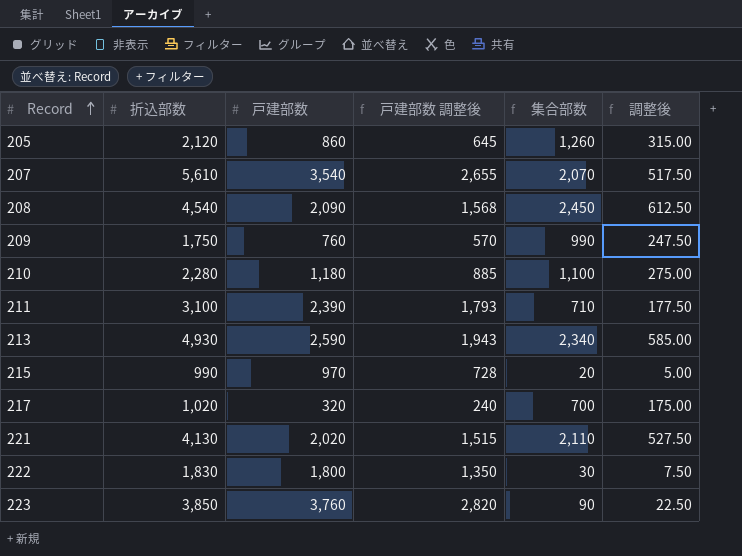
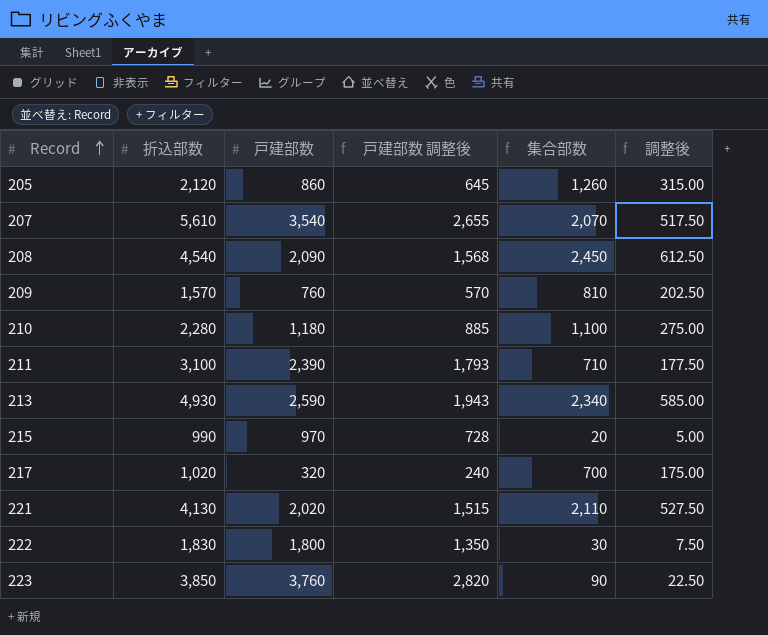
209 | 折込部数: 1,750 -> 1,570
209 | 集合部数: 990 -> 810
209 | 調整後: 247.50 -> 202.50

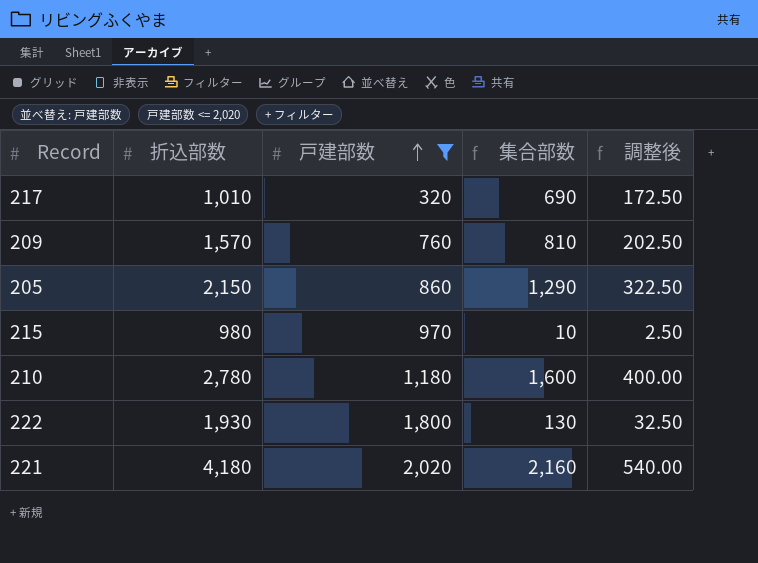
filter: none -> 戸建部数 <= 2,020
row order: Record ascending -> 戸建部数 ascending
column 戸建部数 調整後 | formula: [戸建部数] * 0.75 -> none
217 | 折込部数: 1,020 -> 1,010
217 | 集合部数: 700 -> 690
217 | 調整後: 175.00 -> 172.50
205 | 折込部数: 2,120 -> 2,150
205 | 集合部数: 1,260 -> 1,290
205 | 調整後: 315.00 -> 322.50
215 | 折込部数: 990 -> 980
215 | 集合部数: 20 -> 10
215 | 調整後: 5.00 -> 2.50
210 | 折込部数: 2,280 -> 2,780
210 | 集合部数: 1,100 -> 1,600
210 | 調整後: 275.00 -> 400.00
222 | 折込部数: 1,830 -> 1,930
222 | 集合部数: 30 -> 130
222 | 調整後: 7.50 -> 32.50
221 | 折込部数: 4,130 -> 4,180
221 | 集合部数: 2,110 -> 2,160
221 | 調整後: 527.50 -> 540.00

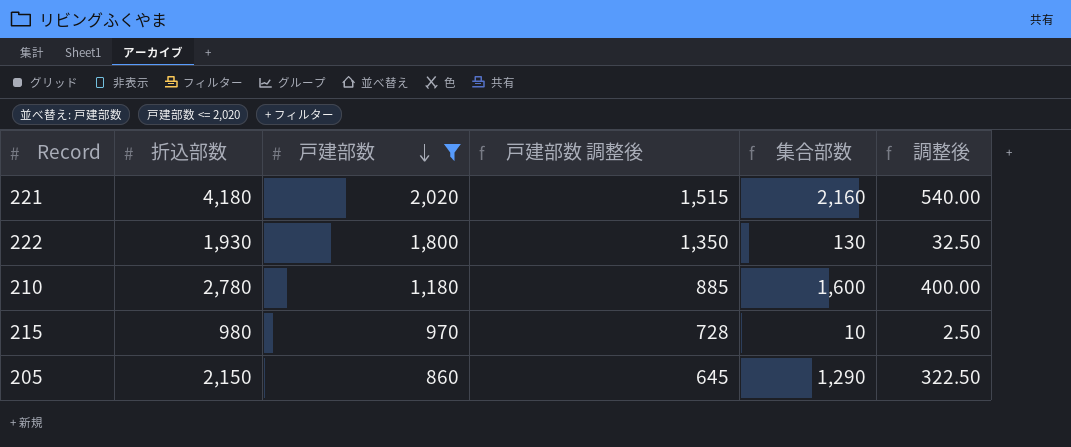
row order: 戸建部数 ascending -> 戸建部数 descending
column 戸建部数 調整後 | formula: none -> [戸建部数] * 0.75
row 217: 1,010 | 320 | 690 | 172.50 -> none
row 209: 1,570 | 760 | 810 | 202.50 -> none

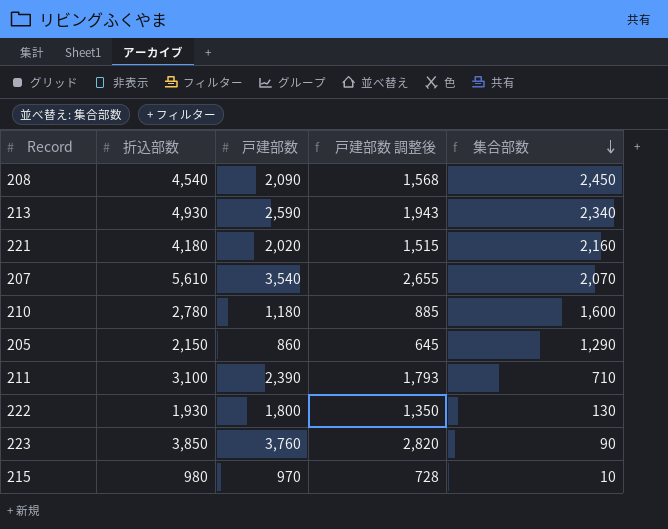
filter: 戸建部数 <= 2,020 -> none
row order: 戸建部数 descending -> 集合部数 descending
column 調整後 | formula: [集合部数] * 0.25 -> none

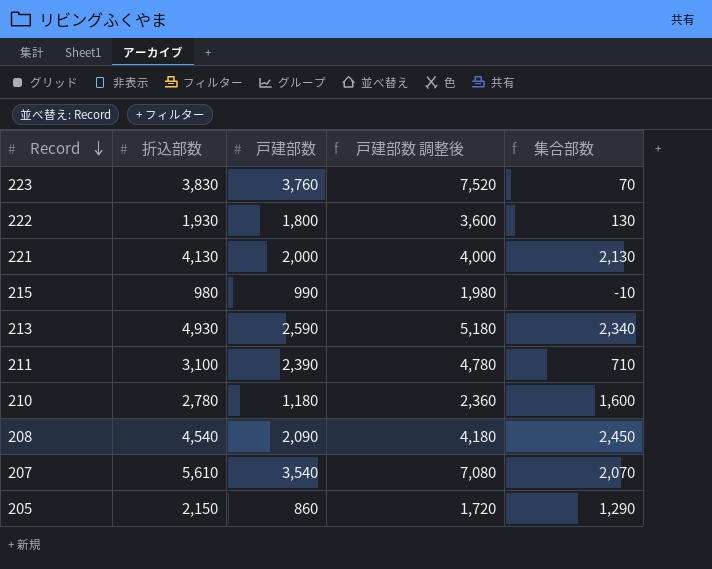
row order: 集合部数 descending -> Record descending
column 戸建部数 調整後 | formula: [戸建部数] * 0.75 -> [戸建部数] * 2
223 | 折込部数: 3,850 -> 3,830
223 | 集合部数: 90 -> 70
221 | 折込部数: 4,180 -> 4,130
221 | 戸建部数: 2,020 -> 2,000
221 | 集合部数: 2,160 -> 2,130
215 | 戸建部数: 970 -> 990
215 | 集合部数: 10 -> -10

